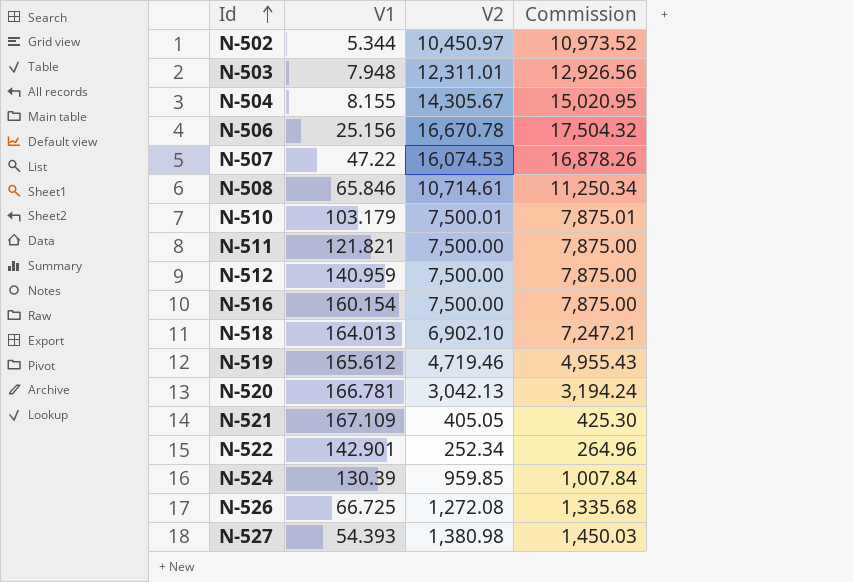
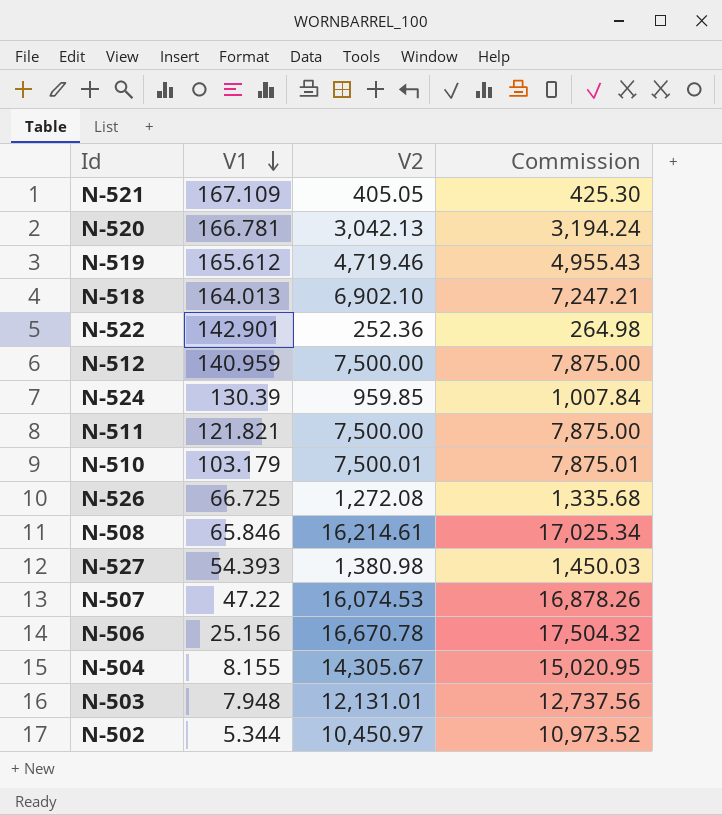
row order: Id ascending -> V1 descending
row N-516: 160.154 | 7,500.00 | 7,875.00 -> none
N-522 | V2: 252.34 -> 252.36
N-522 | Commission: 264.96 -> 264.98
N-508 | V2: 10,714.61 -> 16,214.61
N-508 | Commission: 11,250.34 -> 17,025.34
N-503 | V2: 12,311.01 -> 12,131.01
N-503 | Commission: 12,926.56 -> 12,737.56

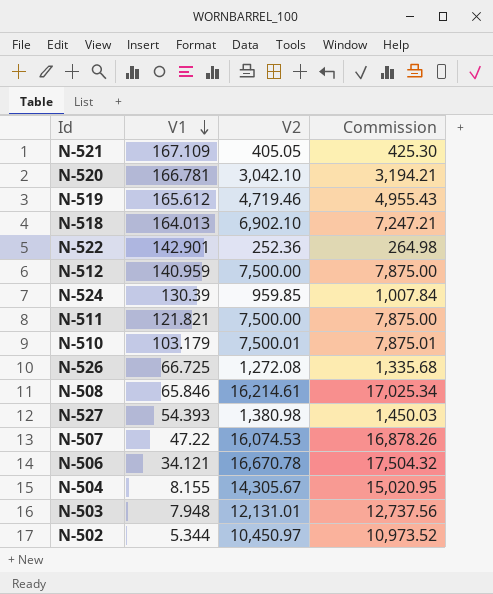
N-520 | V2: 3,042.13 -> 3,042.10
N-520 | Commission: 3,194.24 -> 3,194.21
N-506 | V1: 25.156 -> 34.121

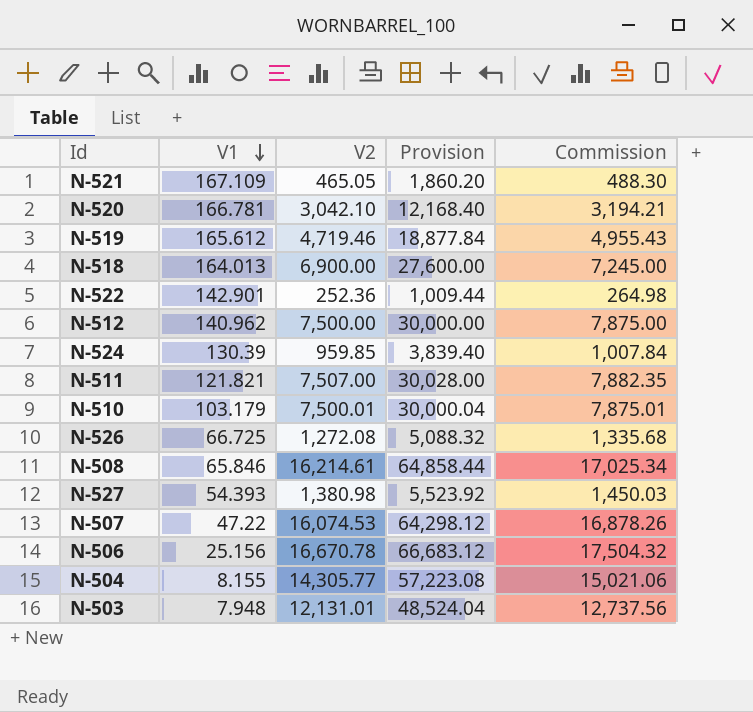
column Provision | formula: none -> [V2] * 4
row N-502: 5.344 | 10,450.97 | 10,973.52 -> none
N-521 | V2: 405.05 -> 465.05
N-521 | Commission: 425.30 -> 488.30
N-518 | V2: 6,902.10 -> 6,900.00
N-518 | Commission: 7,247.21 -> 7,245.00
N-512 | V1: 140.959 -> 140.962
N-511 | V2: 7,500.00 -> 7,507.00
N-511 | Commission: 7,875.00 -> 7,882.35
N-506 | V1: 34.121 -> 25.156
N-504 | V2: 14,305.67 -> 14,305.77
N-504 | Commission: 15,020.95 -> 15,021.06

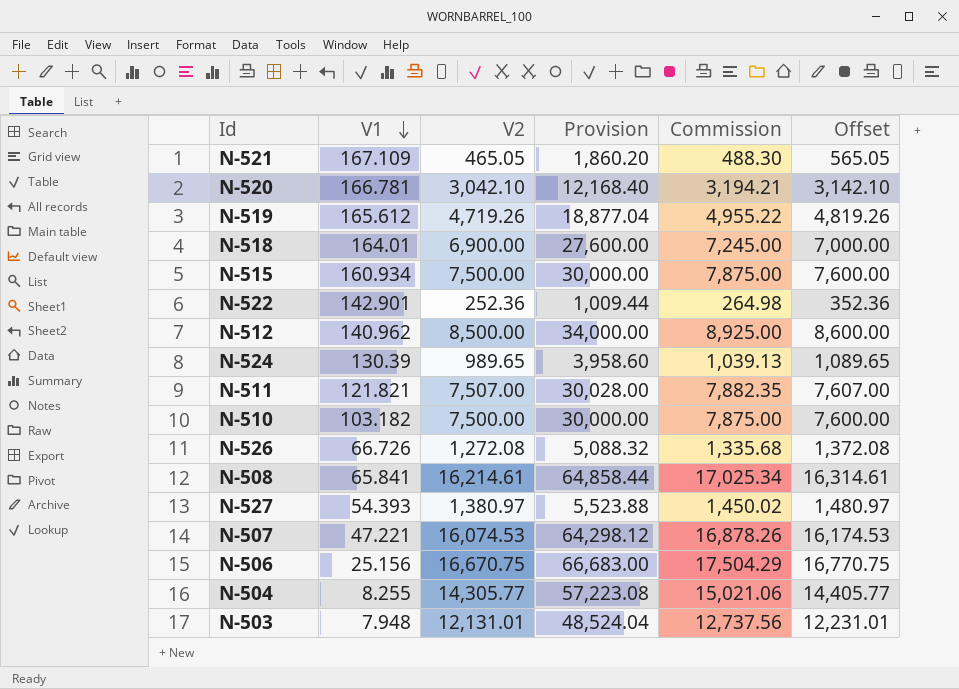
column Offset | formula: none -> [V2] + 100
N-519 | V2: 4,719.46 -> 4,719.26
N-519 | Provision: 18,877.84 -> 18,877.04
N-519 | Commission: 4,955.43 -> 4,955.22
N-518 | V1: 164.013 -> 164.01
row N-515: none -> 160.934 | 7,500.00 | 30,000.00 | 7,875.00 | 7,600.00
N-512 | V2: 7,500.00 -> 8,500.00
N-512 | Provision: 30,000.00 -> 34,000.00
N-512 | Commission: 7,875.00 -> 8,925.00
N-524 | V2: 959.85 -> 989.65
N-524 | Provision: 3,839.40 -> 3,958.60
N-524 | Commission: 1,007.84 -> 1,039.13
N-510 | V1: 103.179 -> 103.182
N-510 | V2: 7,500.01 -> 7,500.00
N-510 | Provision: 30,000.04 -> 30,000.00
N-510 | Commission: 7,875.01 -> 7,875.00
N-526 | V1: 66.725 -> 66.726
N-508 | V1: 65.846 -> 65.841
N-527 | V2: 1,380.98 -> 1,380.97
N-527 | Provision: 5,523.92 -> 5,523.88
N-527 | Commission: 1,450.03 -> 1,450.02
N-507 | V1: 47.22 -> 47.221
N-506 | V2: 16,670.78 -> 16,670.75
N-506 | Provision: 66,683.12 -> 66,683.00
N-506 | Commission: 17,504.32 -> 17,504.29
N-504 | V1: 8.155 -> 8.255

